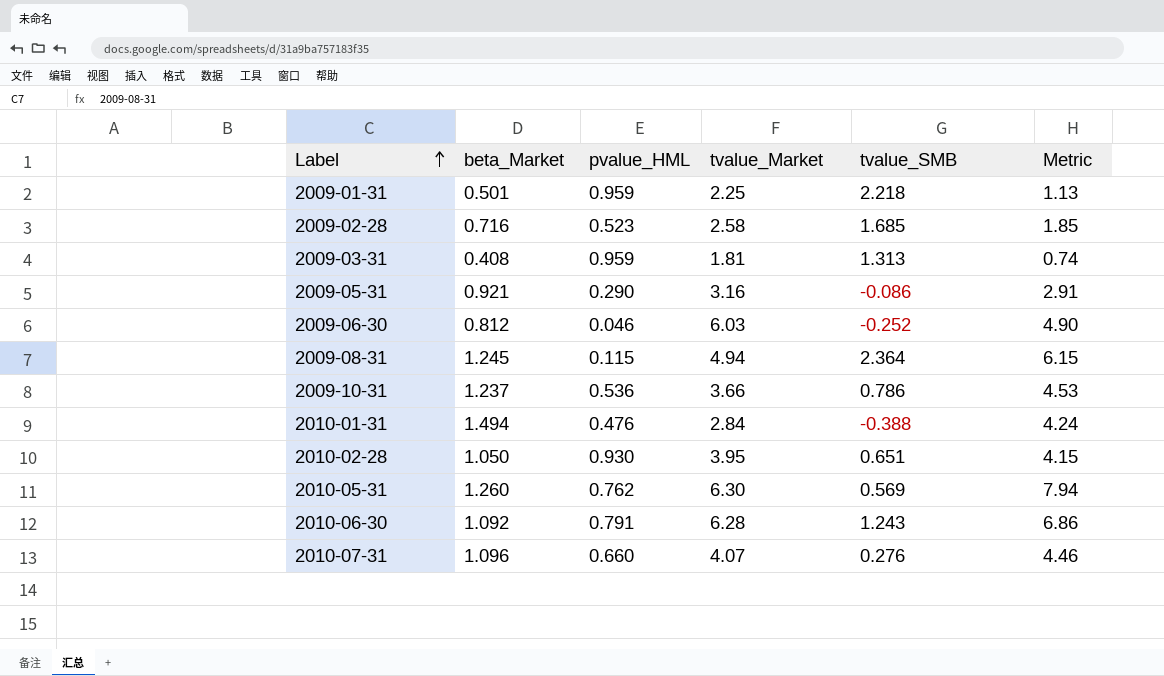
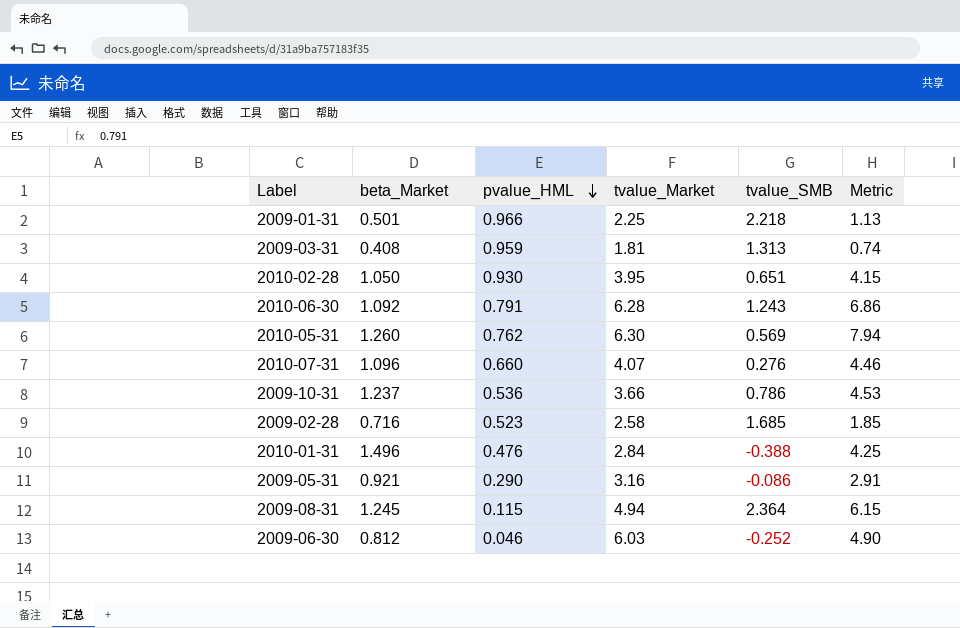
row order: Label ascending -> pvalue_HML descending
2009-01-31 | pvalue_HML: 0.959 -> 0.966
2010-01-31 | beta_Market: 1.494 -> 1.496
2010-01-31 | Metric: 4.24 -> 4.25

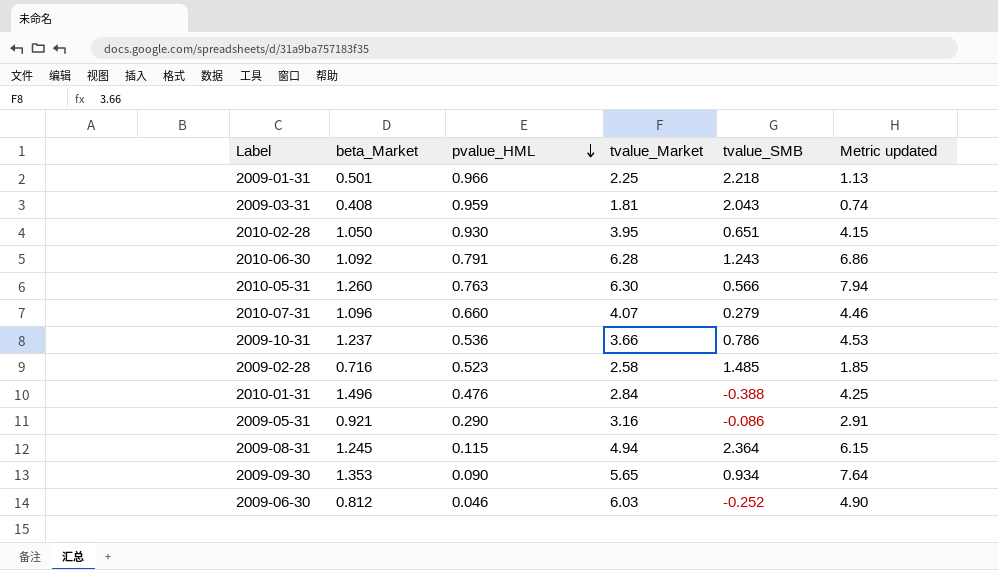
column name: Metric -> Metric updated
2009-03-31 | tvalue_SMB: 1.313 -> 2.043
2010-05-31 | pvalue_HML: 0.762 -> 0.763
2010-05-31 | tvalue_SMB: 0.569 -> 0.566
2010-07-31 | tvalue_SMB: 0.276 -> 0.279
2009-02-28 | tvalue_SMB: 1.685 -> 1.485
row 2009-09-30: none -> 1.353 | 0.090 | 5.65 | 0.934 | 7.64

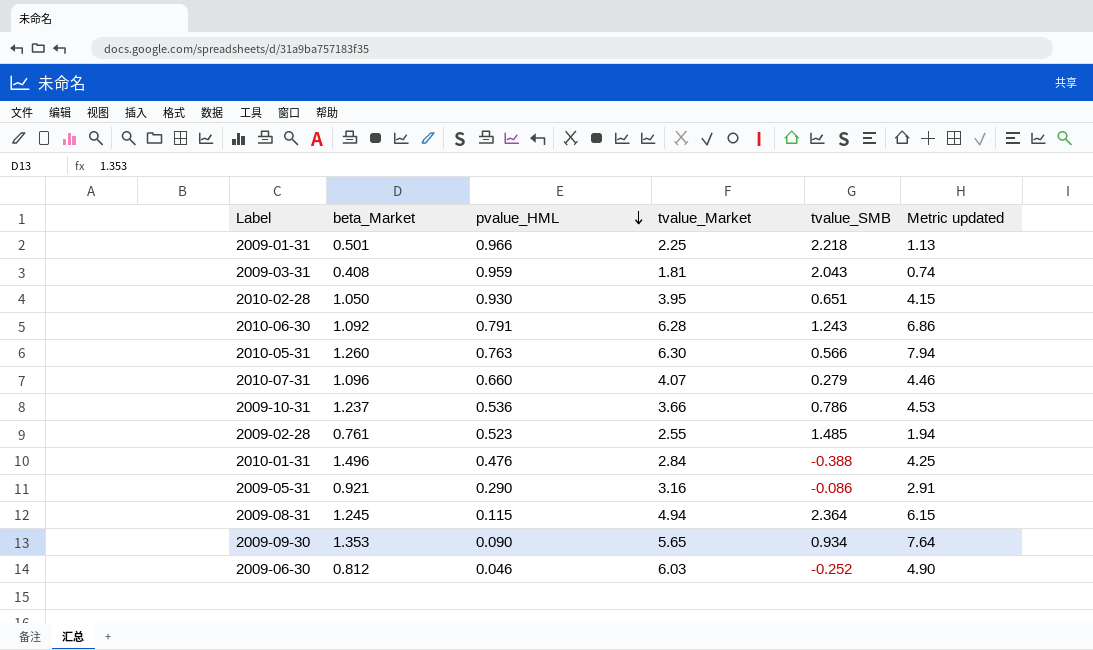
2009-02-28 | beta_Market: 0.716 -> 0.761
2009-02-28 | tvalue_Market: 2.58 -> 2.55
2009-02-28 | Metric updated: 1.85 -> 1.94

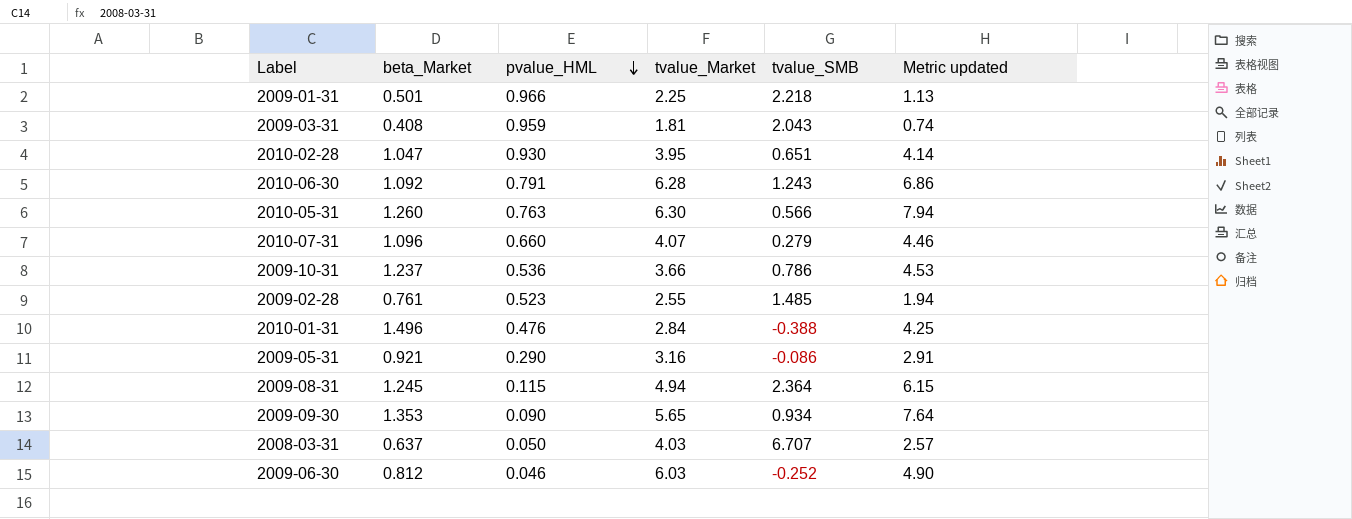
2010-02-28 | beta_Market: 1.050 -> 1.047
2010-02-28 | Metric updated: 4.15 -> 4.14
row 2008-03-31: none -> 0.637 | 0.050 | 4.03 | 6.707 | 2.57

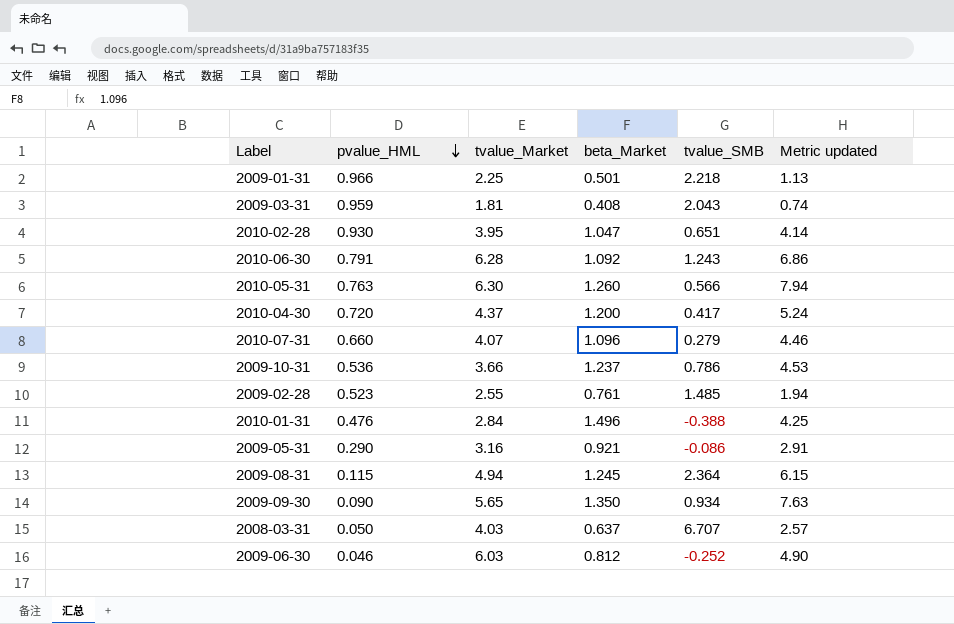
column beta_Market | position: 2 -> 4
row 2010-04-30: none -> 0.720 | 4.37 | 1.200 | 0.417 | 5.24
2009-09-30 | beta_Market: 1.353 -> 1.350
2009-09-30 | Metric updated: 7.64 -> 7.63

